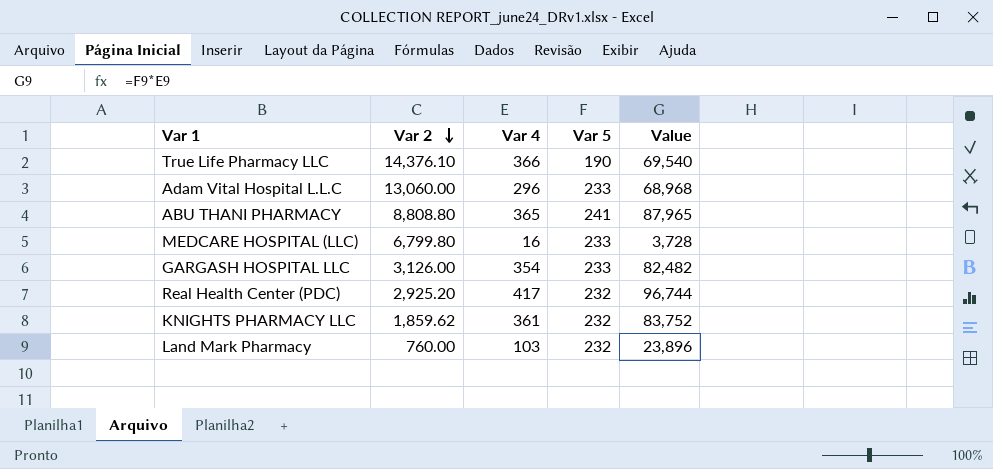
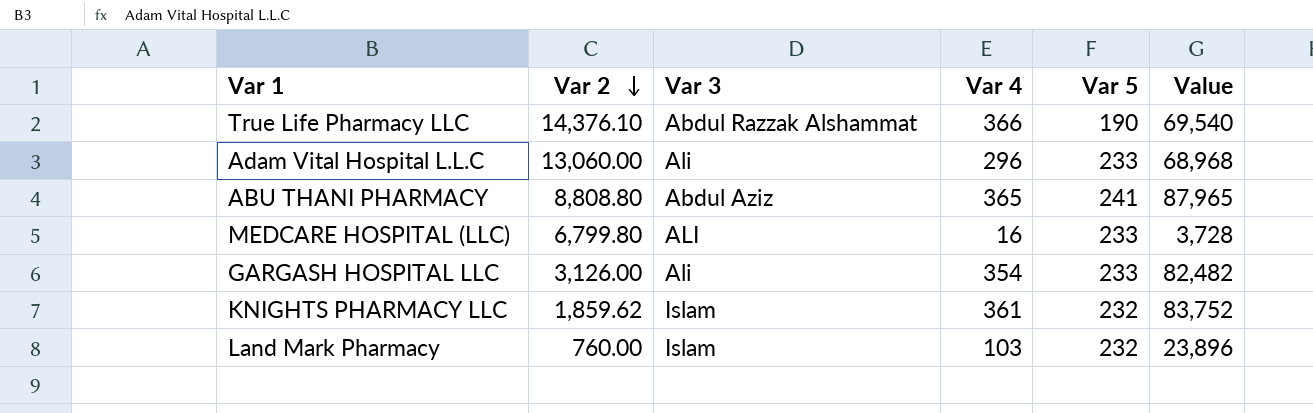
column Var 3 | position: none -> 3
row Real Health Center (PDC): 2,925.20 | 417 | 232 | 96,744 -> none

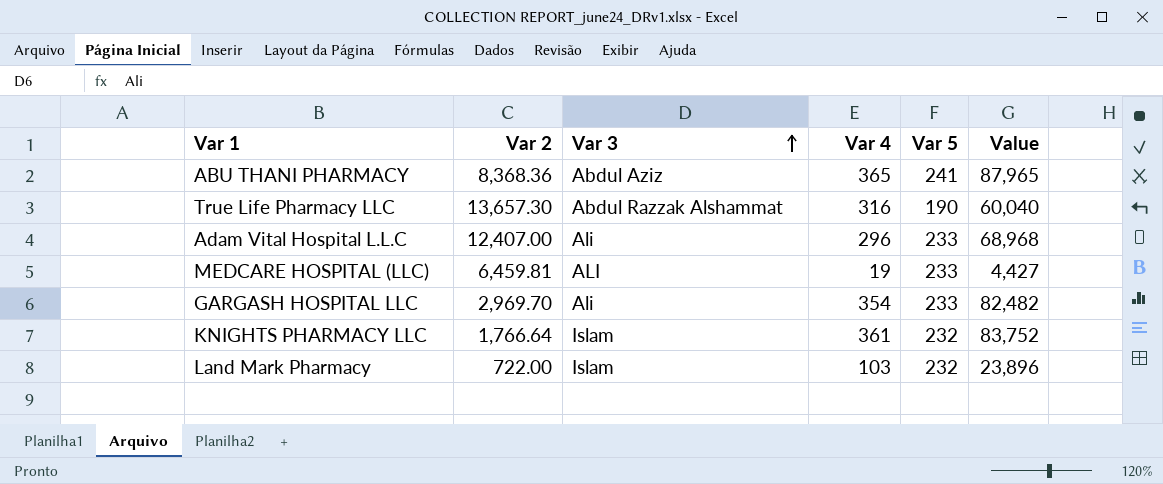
row order: Var 2 descending -> Var 3 ascending
ABU THANI PHARMACY | Var 2: 8,808.80 -> 8,368.36
True Life Pharmacy LLC | Var 2: 14,376.10 -> 13,657.30
True Life Pharmacy LLC | Var 4: 366 -> 316
True Life Pharmacy LLC | Value: 69,540 -> 60,040
Adam Vital Hospital L.L.C | Var 2: 13,060.00 -> 12,407.00
MEDCARE HOSPITAL (LLC) | Var 2: 6,799.80 -> 6,459.81
MEDCARE HOSPITAL (LLC) | Var 4: 16 -> 19
MEDCARE HOSPITAL (LLC) | Value: 3,728 -> 4,427
GARGASH HOSPITAL LLC | Var 2: 3,126.00 -> 2,969.70
KNIGHTS PHARMACY LLC | Var 2: 1,859.62 -> 1,766.64
Land Mark Pharmacy | Var 2: 760.00 -> 722.00

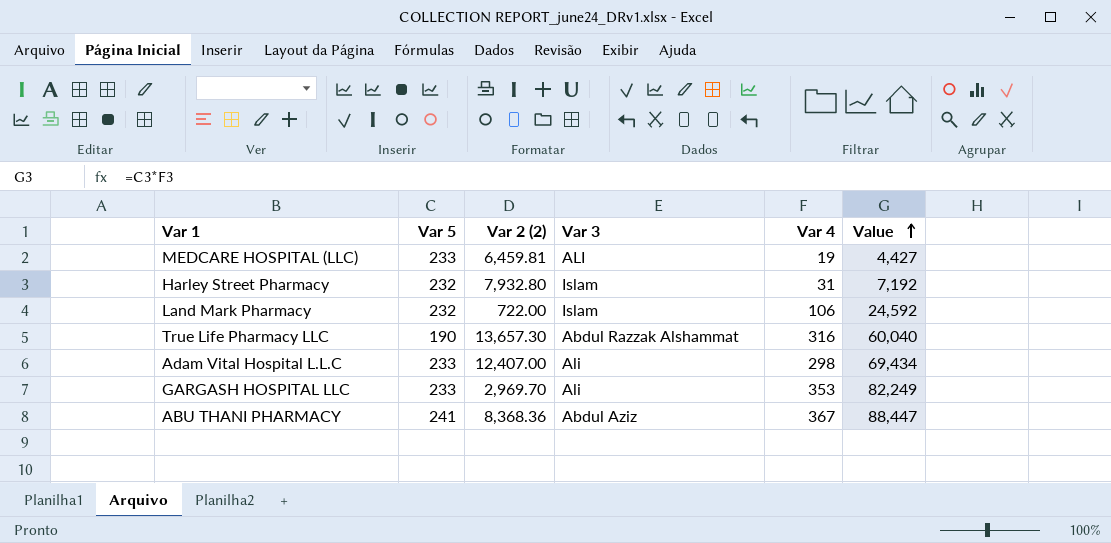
row order: Var 3 ascending -> Value ascending
column Var 5 | position: 5 -> 2
column name: Var 2 -> Var 2 (2)
row KNIGHTS PHARMACY LLC: 1,766.64 | Islam | 361 | 232 | 83,752 -> none
row Harley Street Pharmacy: none -> 232 | 7,932.80 | Islam | 31 | 7,192
Land Mark Pharmacy | Var 4: 103 -> 106
Land Mark Pharmacy | Value: 23,896 -> 24,592
Adam Vital Hospital L.L.C | Var 4: 296 -> 298
Adam Vital Hospital L.L.C | Value: 68,968 -> 69,434
GARGASH HOSPITAL LLC | Var 4: 354 -> 353
GARGASH HOSPITAL LLC | Value: 82,482 -> 82,249
ABU THANI PHARMACY | Var 4: 365 -> 367
ABU THANI PHARMACY | Value: 87,965 -> 88,447

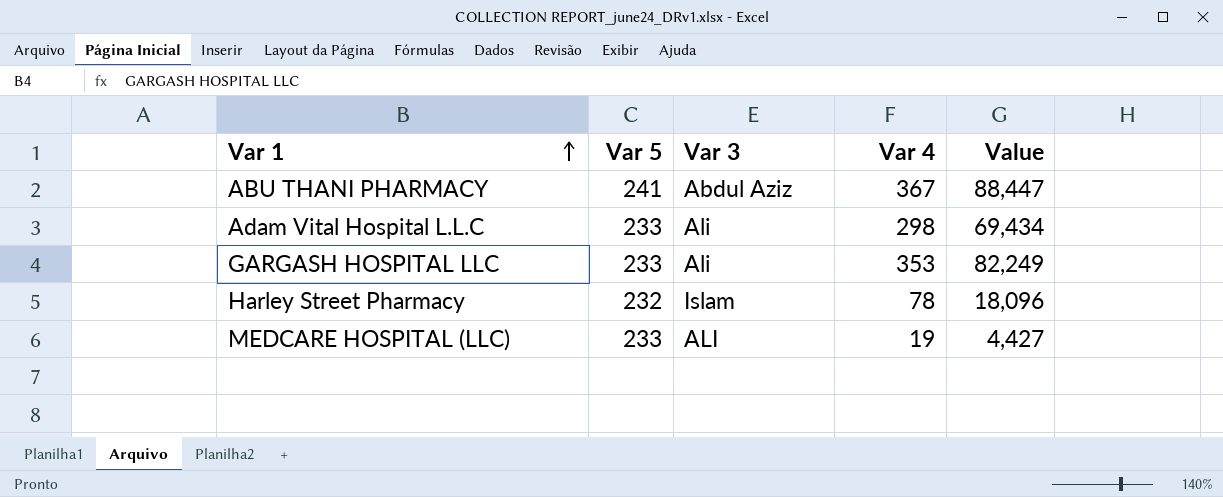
row order: Value ascending -> Var 1 ascending
column Var 2 (2) | position: 3 -> none
row Land Mark Pharmacy: 232 | 722.00 | Islam | 106 | 24,592 -> none
row True Life Pharmacy LLC: 190 | 13,657.30 | Abdul Razzak Alshammat | 316 | 60,040 -> none
Harley Street Pharmacy | Var 4: 31 -> 78
Harley Street Pharmacy | Value: 7,192 -> 18,096

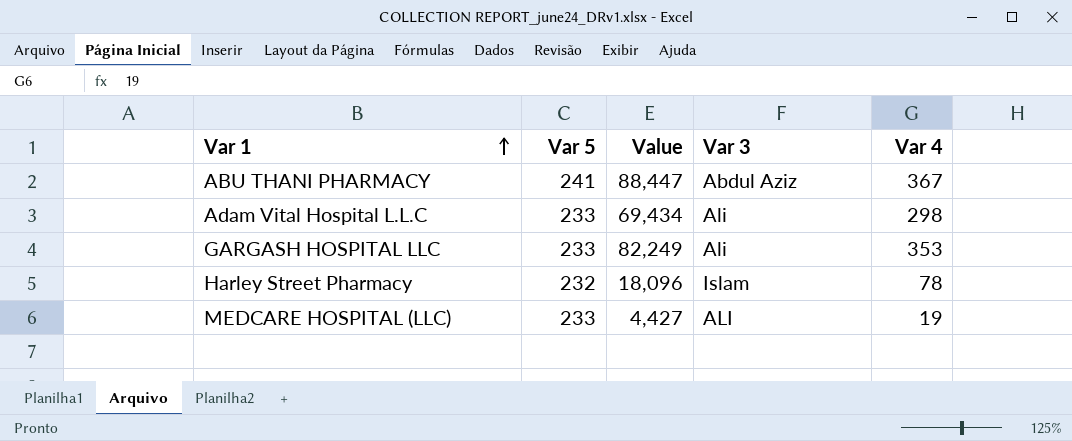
column Value | position: 5 -> 3

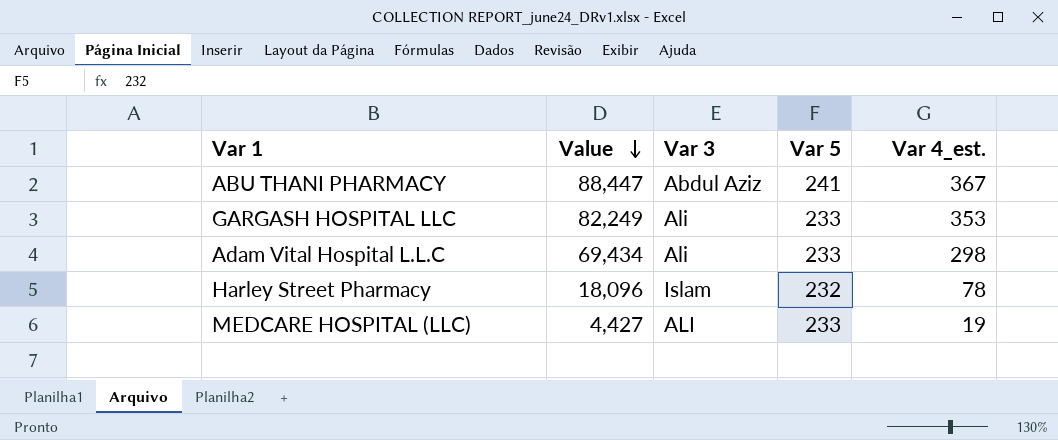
row order: Var 1 ascending -> Value descending
column Var 5 | position: 2 -> 4
column name: Var 4 -> Var 4_est.

